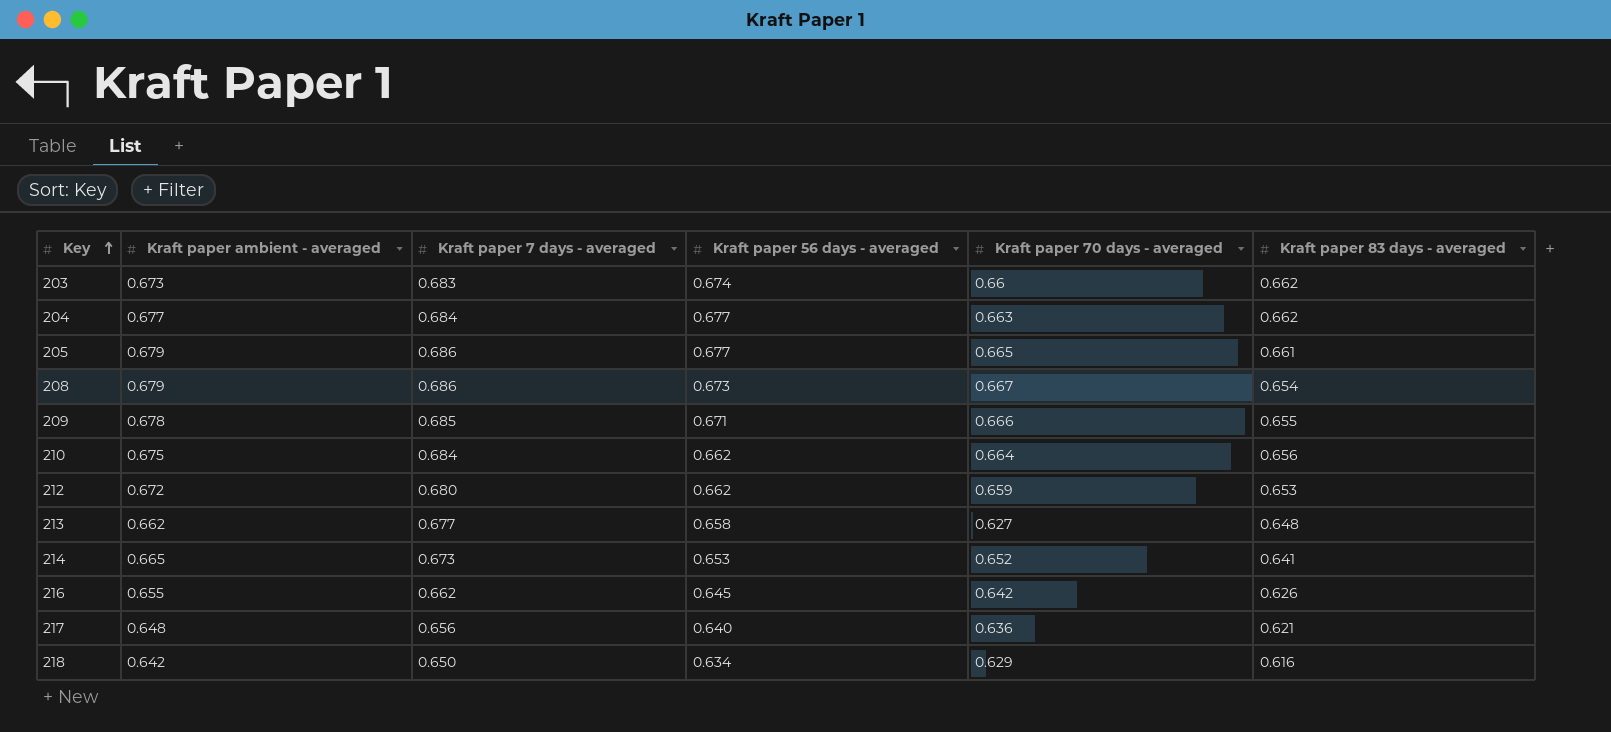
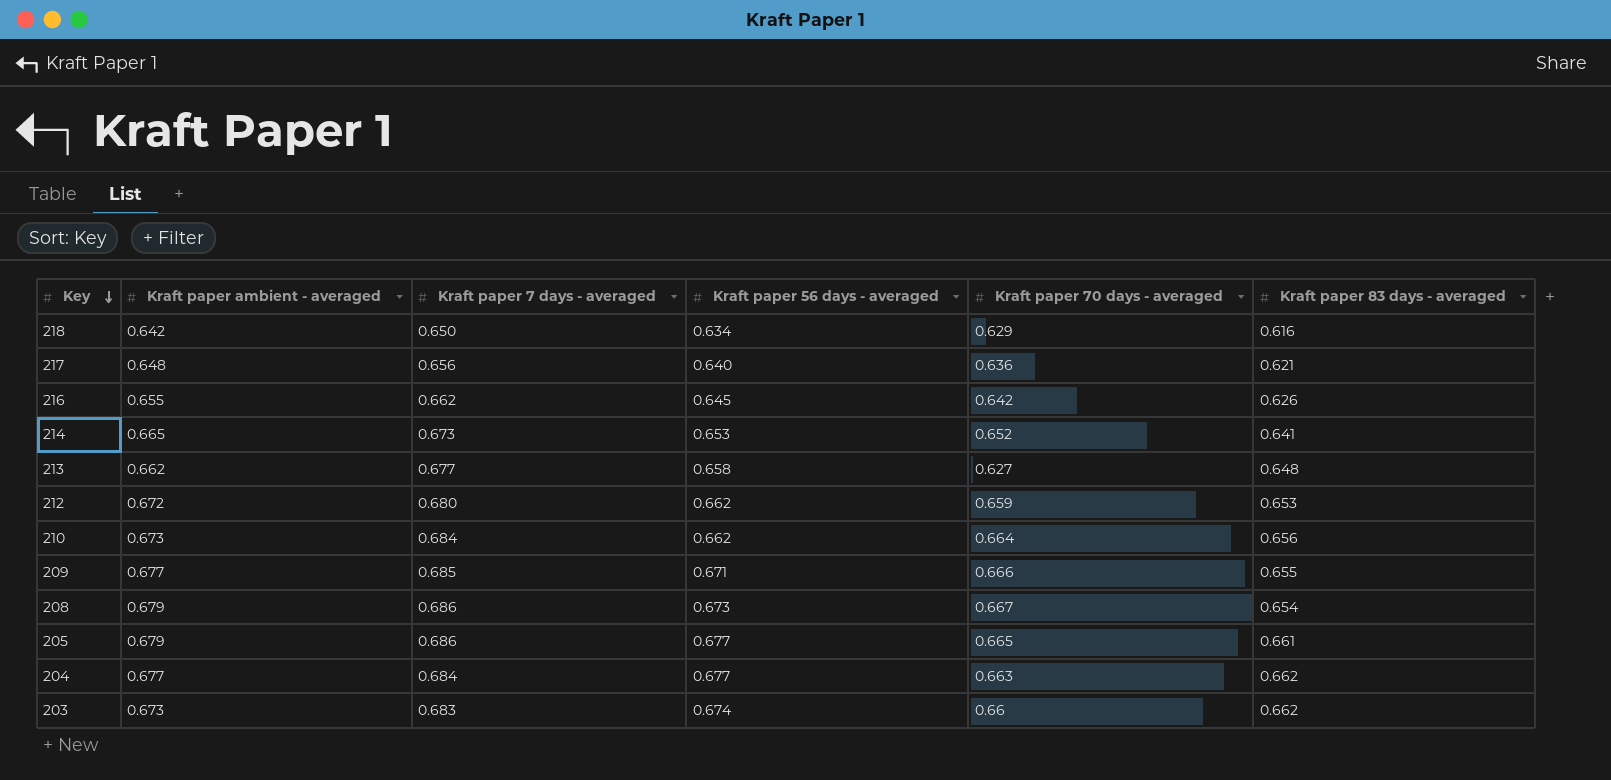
row order: Key ascending -> Key descending
210 | Kraft paper ambient - averaged: 0.675 -> 0.673
209 | Kraft paper ambient - averaged: 0.678 -> 0.677

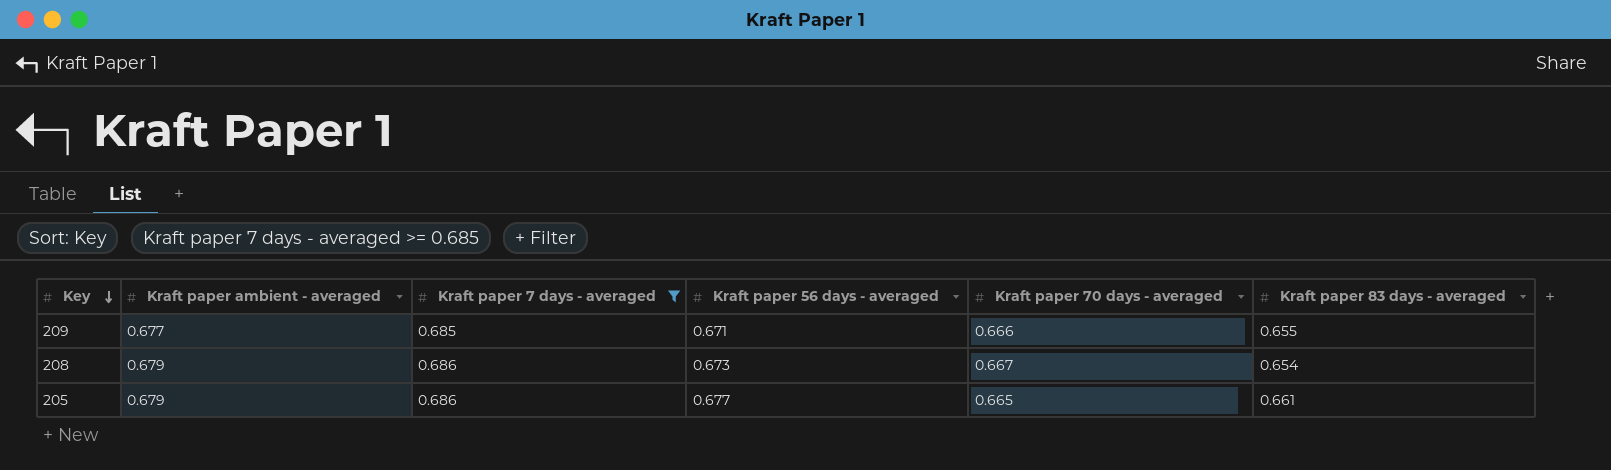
filter: none -> Kraft paper 7 days - averaged >= 0.685

